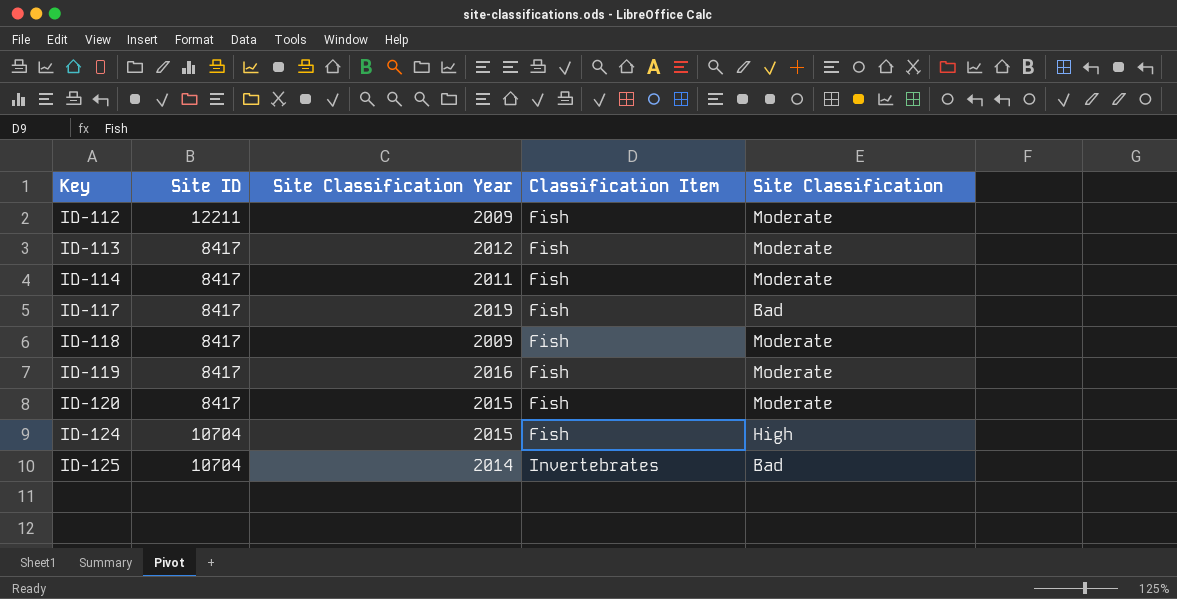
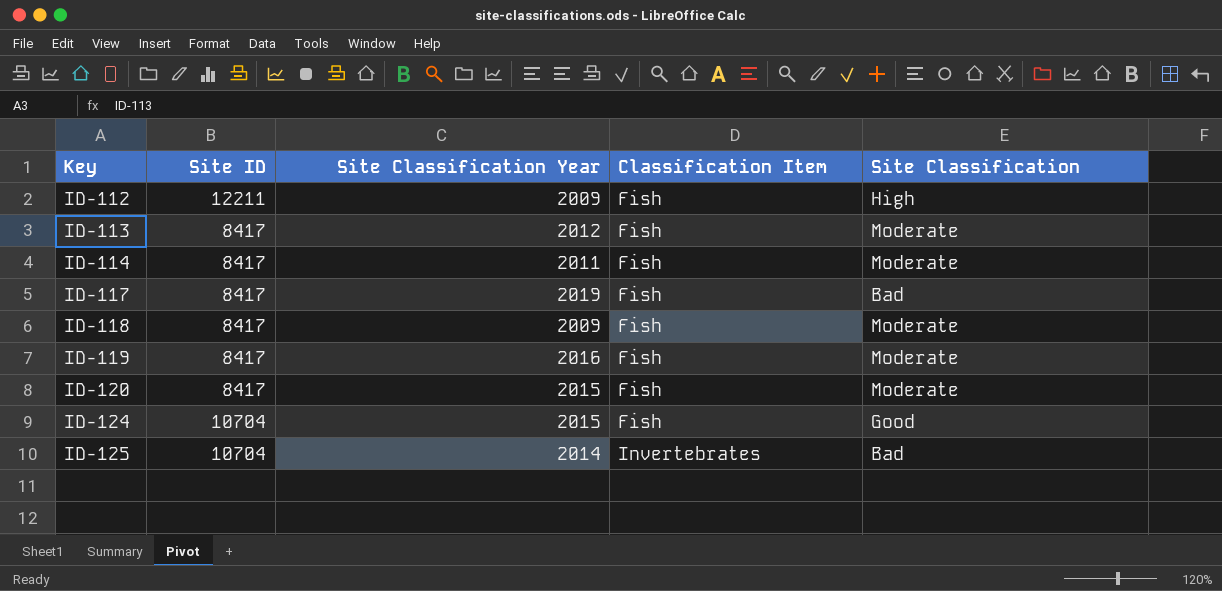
ID-112 | Site Classification: Moderate -> High
ID-124 | Site Classification: High -> Good

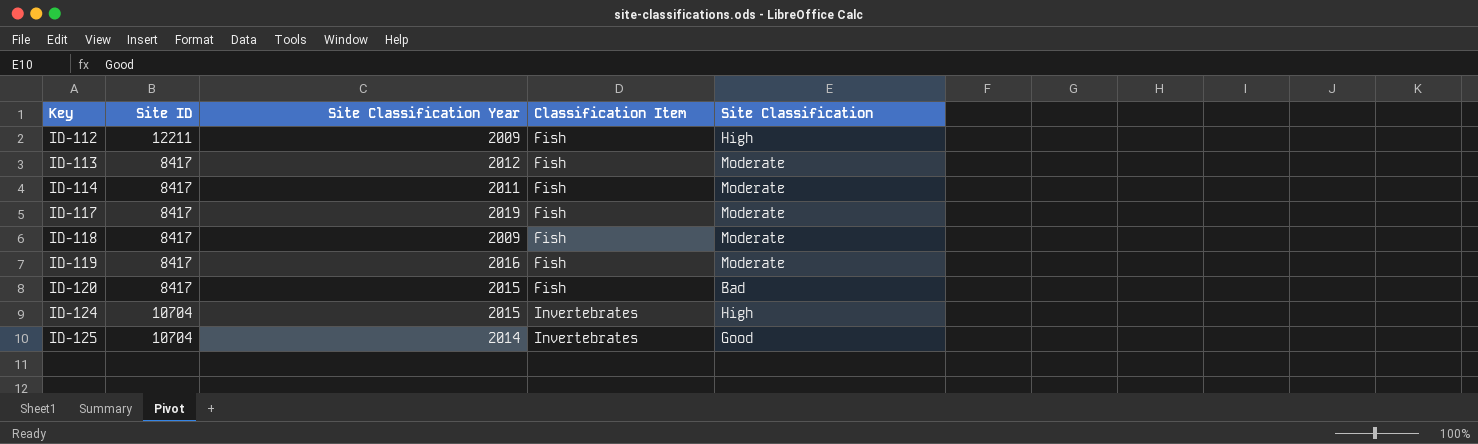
ID-117 | Site Classification: Bad -> Moderate
ID-120 | Site Classification: Moderate -> Bad
ID-124 | Classification Item: Fish -> Invertebrates
ID-124 | Site Classification: Good -> High
ID-125 | Site Classification: Bad -> Good

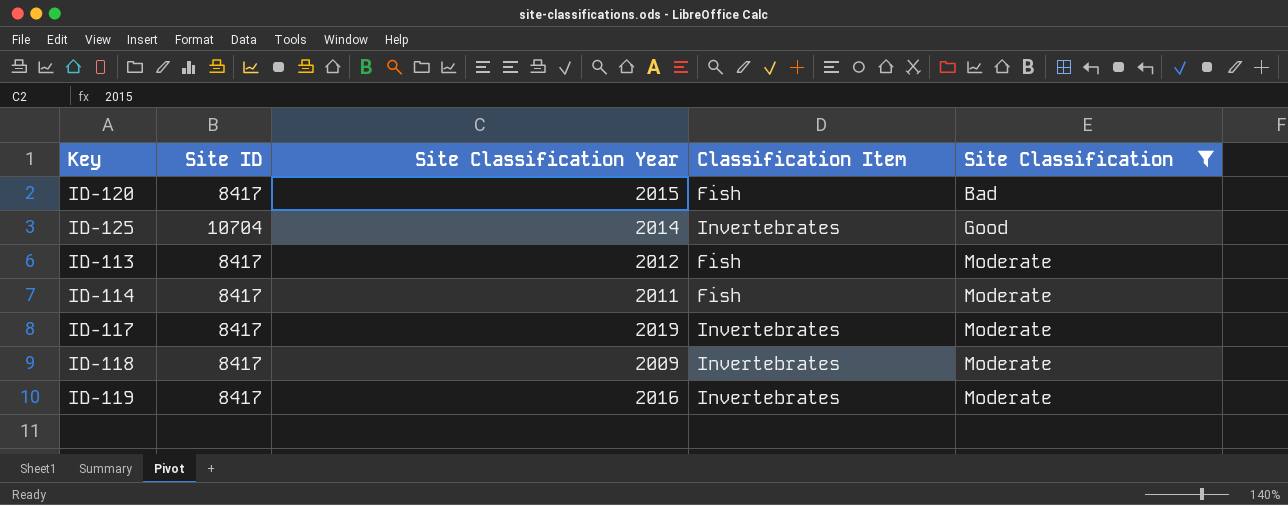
filter: none -> Site Classification != High
row order: Key ascending -> Site Classification ascending
ID-117 | Classification Item: Fish -> Invertebrates
ID-118 | Classification Item: Fish -> Invertebrates
ID-119 | Classification Item: Fish -> Invertebrates

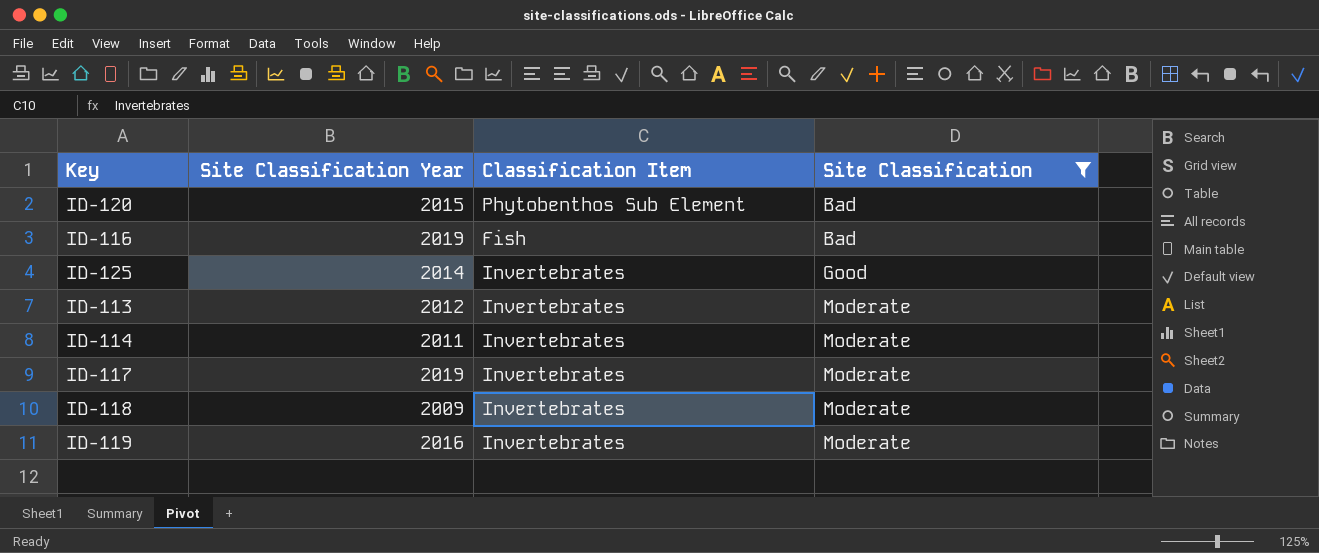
column Site ID | position: 2 -> none
ID-120 | Classification Item: Fish -> Phytobenthos Sub Element
row ID-116: none -> 2019 | Fish | Bad
ID-113 | Classification Item: Fish -> Invertebrates
ID-114 | Classification Item: Fish -> Invertebrates

